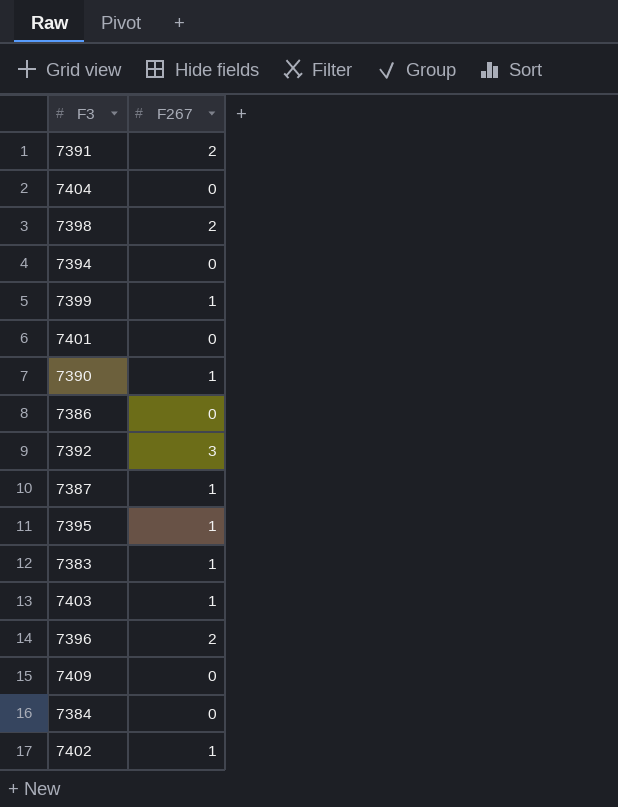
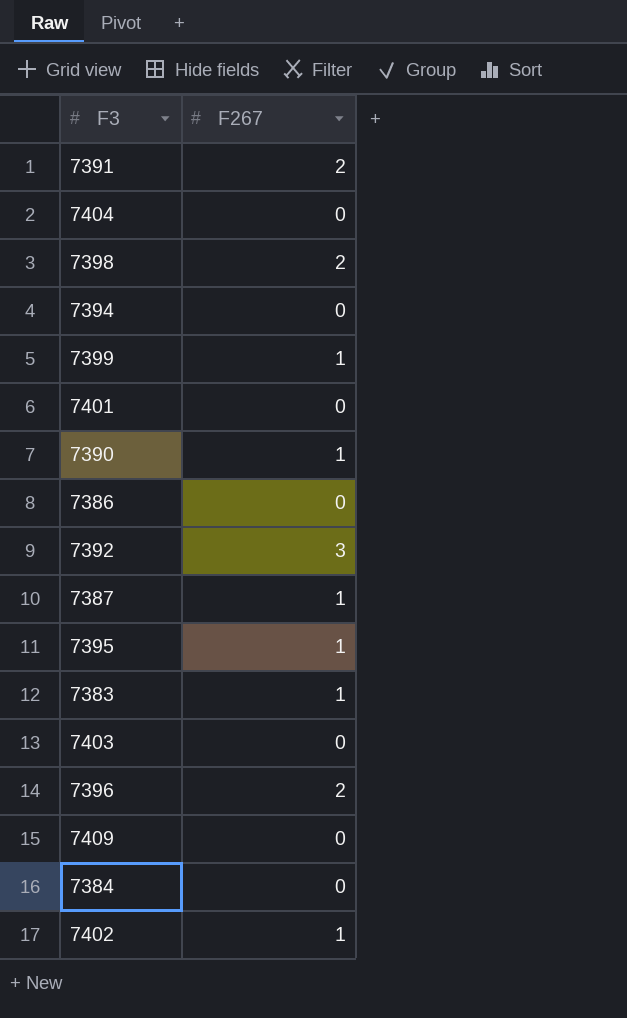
7403 | F267: 1 -> 0

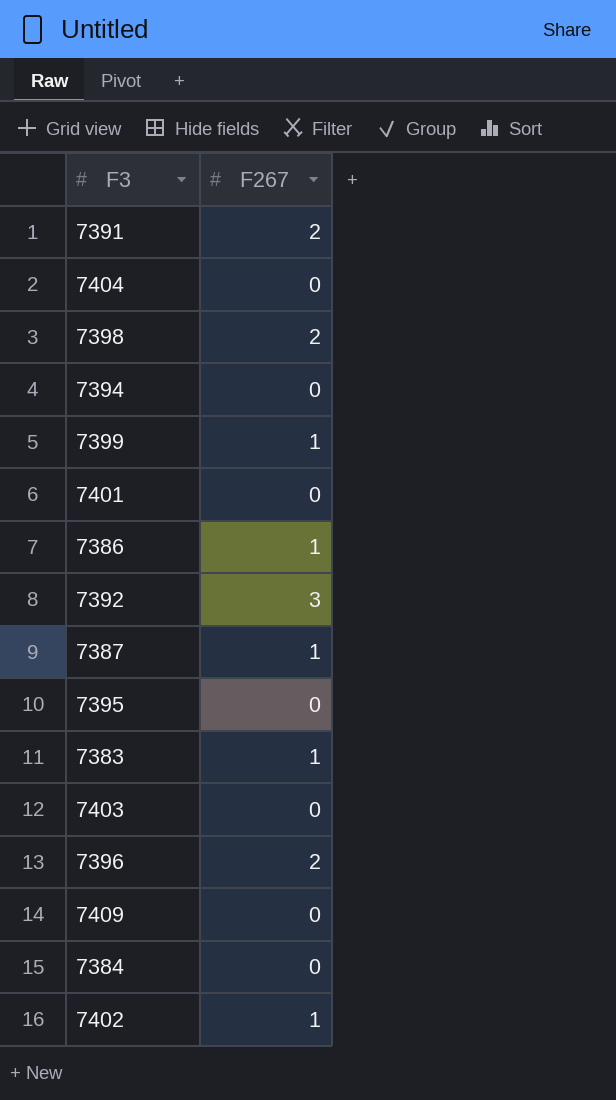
row 7390: 1 -> none
7386 | F267: 0 -> 1
7395 | F267: 1 -> 0

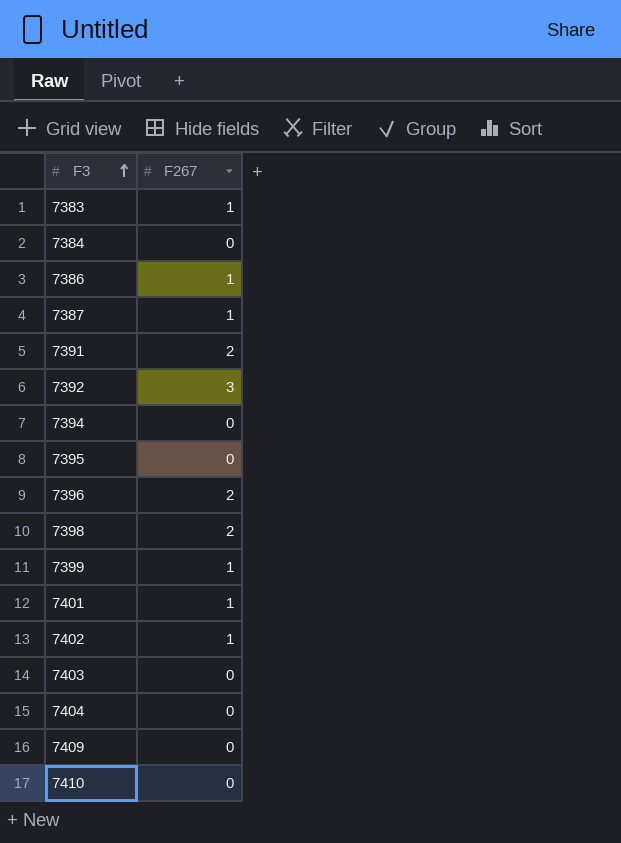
row order: none -> F3 ascending
7401 | F267: 0 -> 1
row 7410: none -> 0

